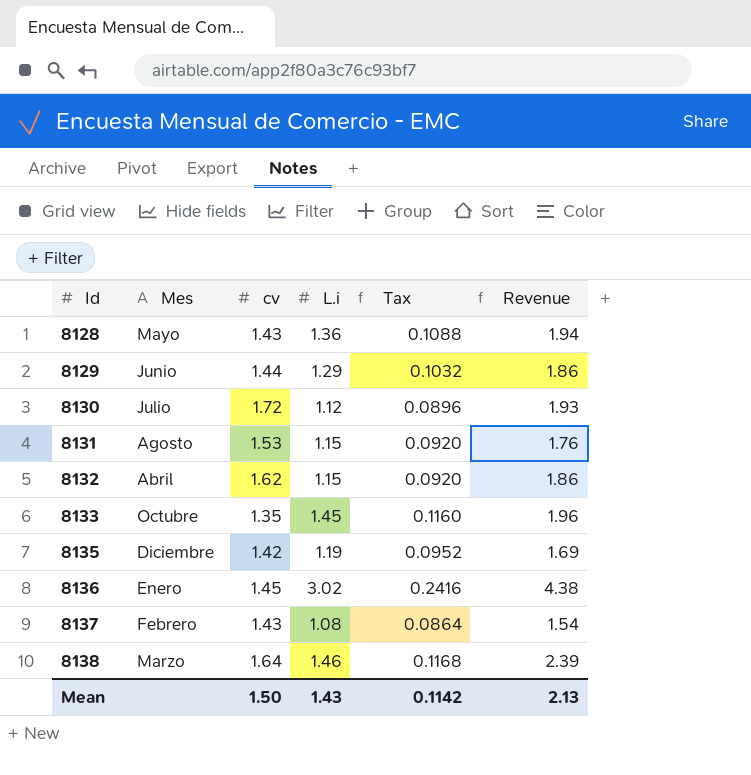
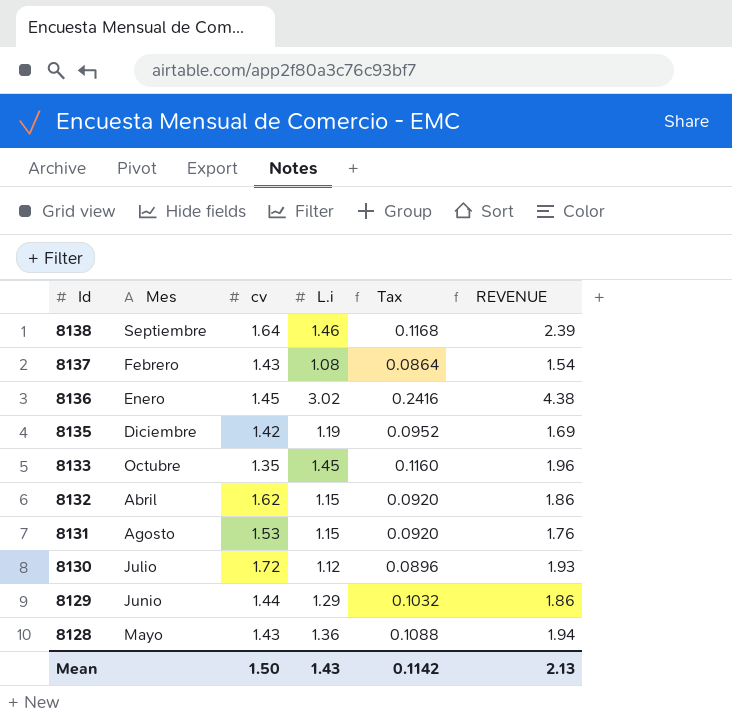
row order: Id ascending -> Id descending
column name: Revenue -> REVENUE
8138 | Mes: Marzo -> Septiembre

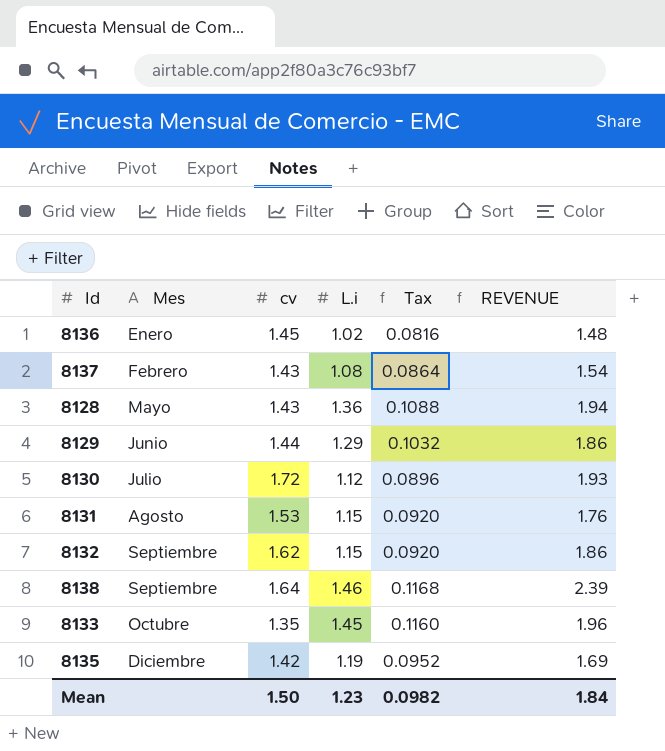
row order: Id descending -> Mes ascending
8136 | L.i: 3.02 -> 1.02
8136 | Tax: 0.2416 -> 0.0816
8136 | REVENUE: 4.38 -> 1.48
8132 | Mes: Abril -> Septiembre
Mean | L.i: 1.43 -> 1.23
Mean | Tax: 0.1142 -> 0.0982
Mean | REVENUE: 2.13 -> 1.84

